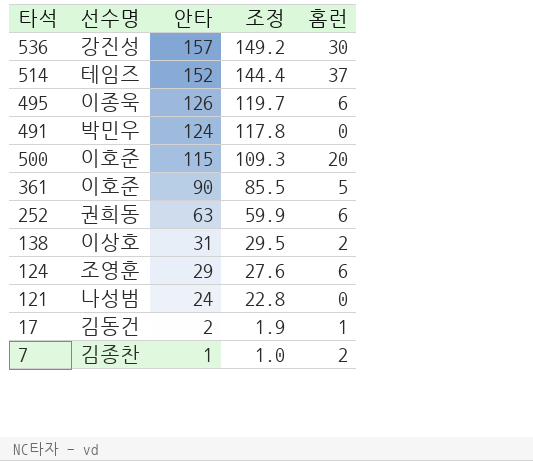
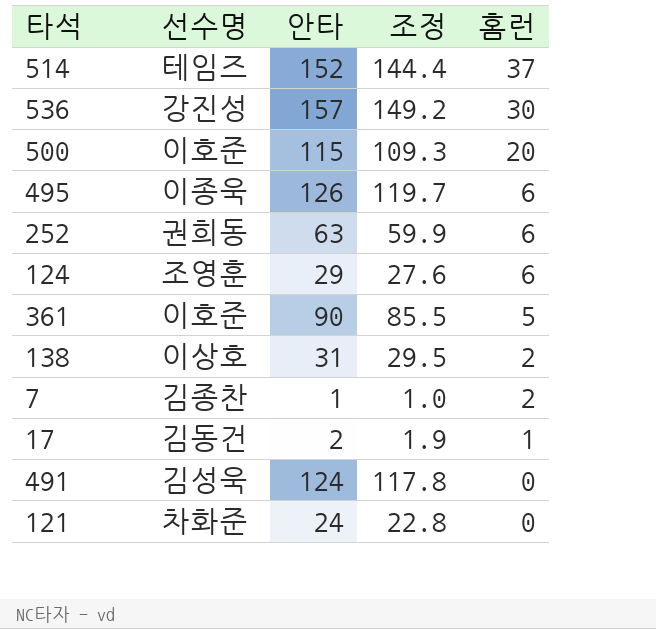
row order: 안타 descending -> 홈런 descending
491 | 선수명: 박민우 -> 김성욱
121 | 선수명: 나성범 -> 차화준

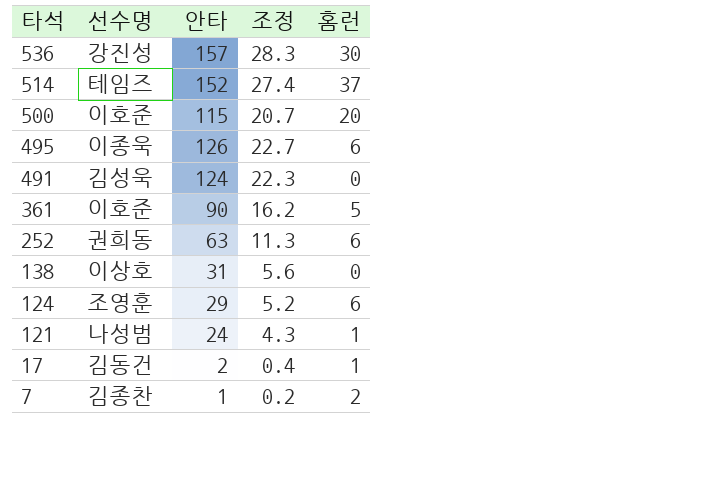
row order: 홈런 descending -> 타석 descending
column 조정 | formula: [안타] * 0.95 -> [안타] * 0.18
138 | 홈런: 2 -> 0
121 | 선수명: 차화준 -> 나성범
121 | 홈런: 0 -> 1

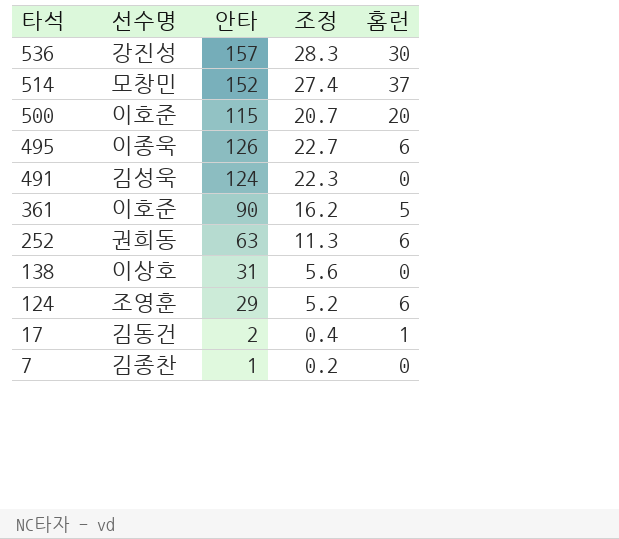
row 121: 나성범 | 24 | 4.3 | 1 -> none
514 | 선수명: 테임즈 -> 모창민
7 | 홈런: 2 -> 0

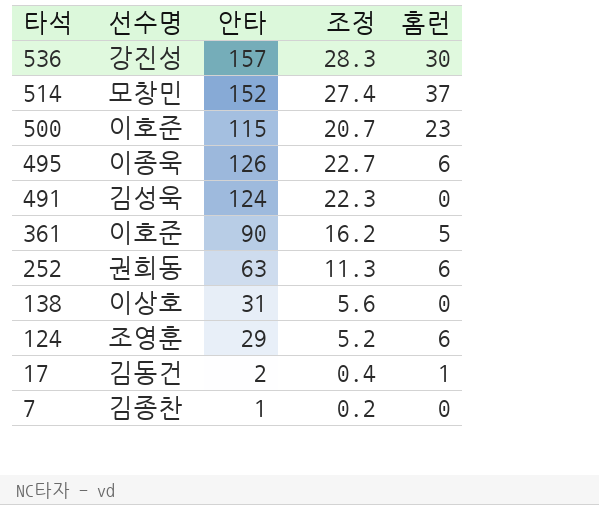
500 | 홈런: 20 -> 23

